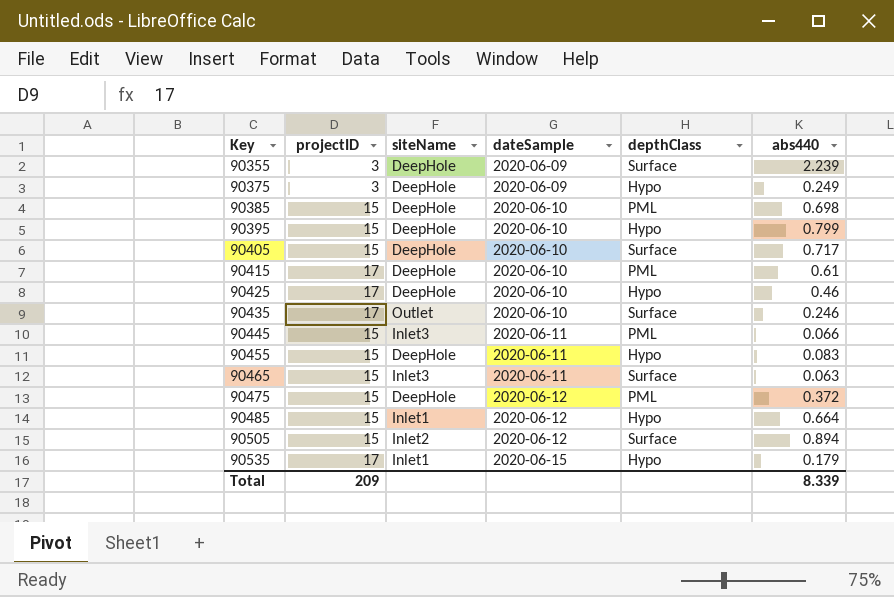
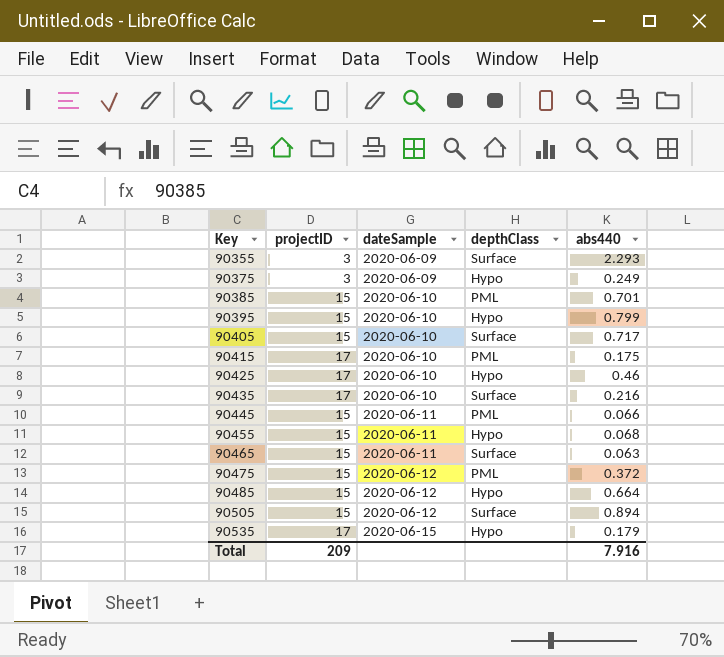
column siteName | position: 3 -> none
90355 | abs440: 2.239 -> 2.293
90385 | abs440: 0.698 -> 0.701
90415 | abs440: 0.61 -> 0.175
90435 | abs440: 0.246 -> 0.216
90455 | abs440: 0.083 -> 0.068
Total | abs440: 8.339 -> 7.916

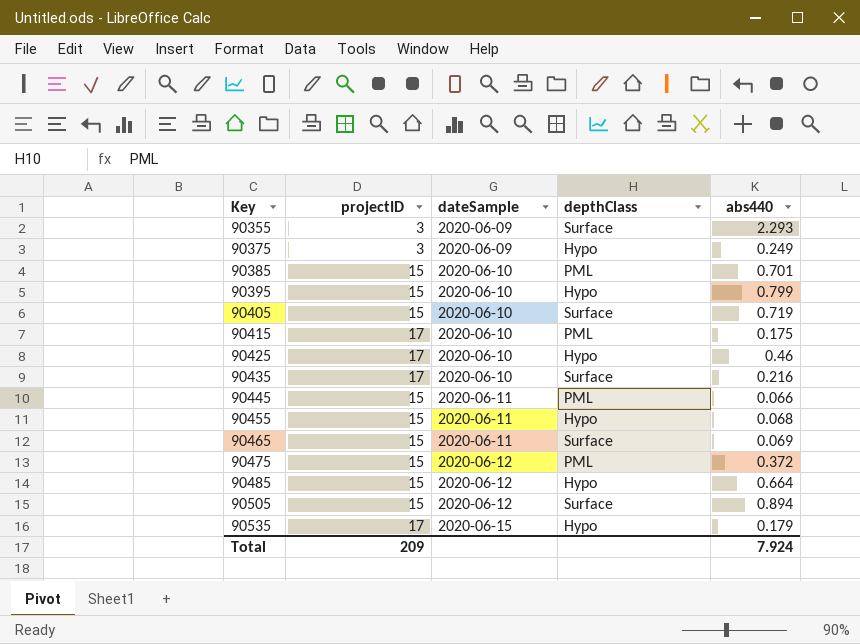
90405 | abs440: 0.717 -> 0.719
90465 | abs440: 0.063 -> 0.069
Total | abs440: 7.916 -> 7.924

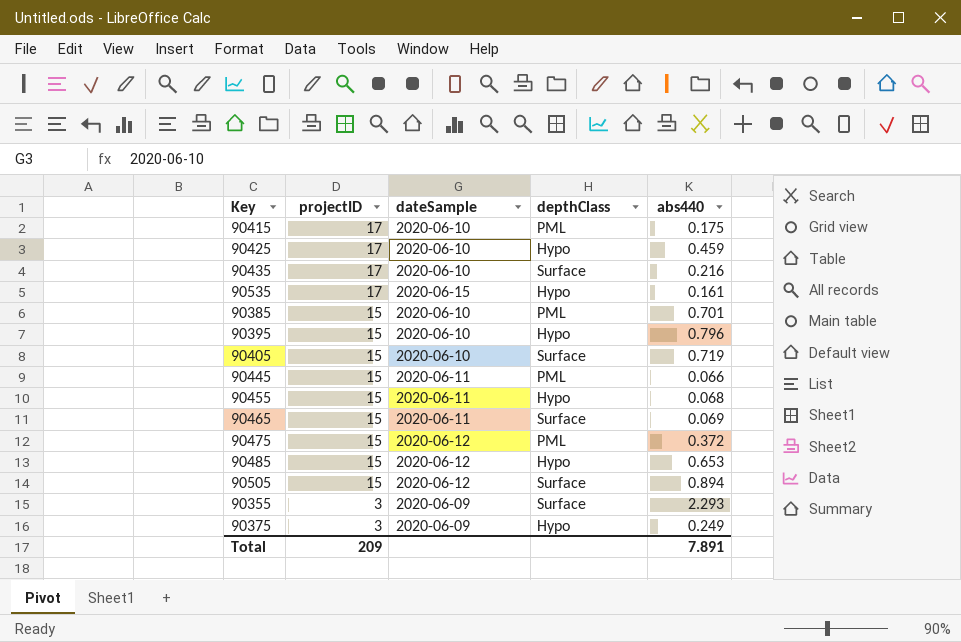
row order: Key ascending -> projectID descending
90425 | abs440: 0.46 -> 0.459
90535 | abs440: 0.179 -> 0.161
90395 | abs440: 0.799 -> 0.796
90485 | abs440: 0.664 -> 0.653
Total | abs440: 7.924 -> 7.891

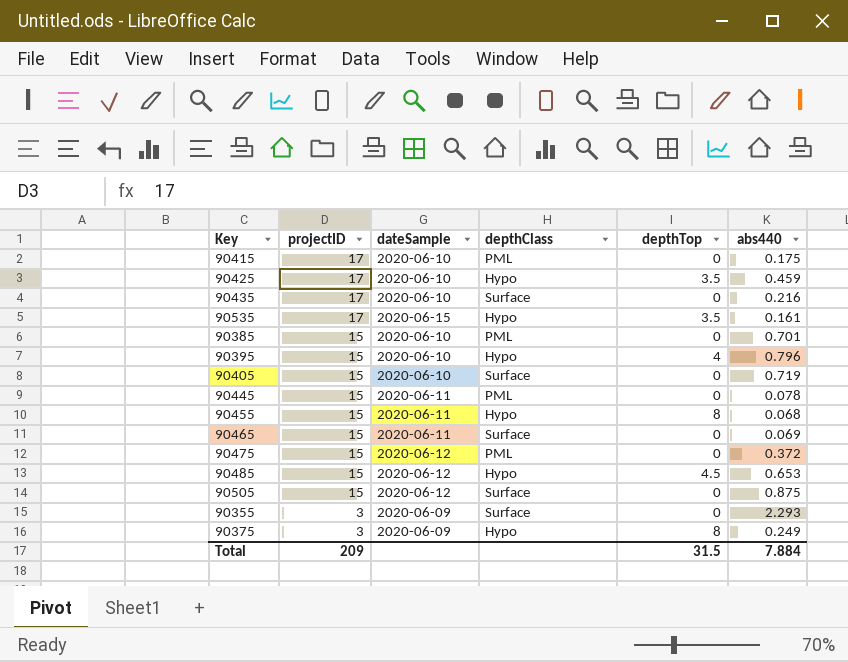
column depthTop | position: none -> 5
90445 | abs440: 0.066 -> 0.078
90505 | abs440: 0.894 -> 0.875
Total | abs440: 7.891 -> 7.884

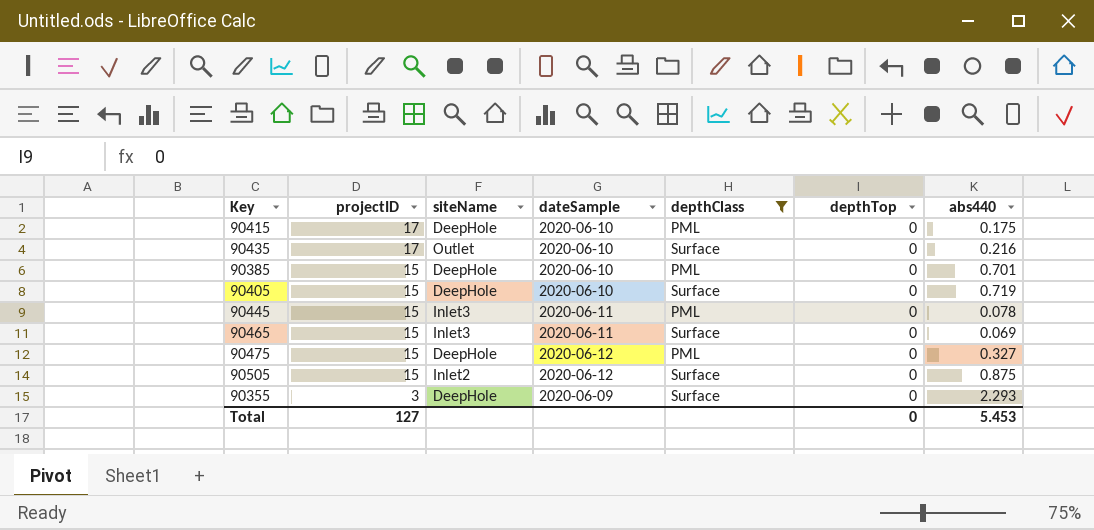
filter: none -> depthClass != Hypo
column siteName | position: none -> 3
90475 | abs440: 0.372 -> 0.327
Total | projectID: 209 -> 127
Total | depthTop: 31.5 -> 0
Total | abs440: 7.884 -> 5.453

